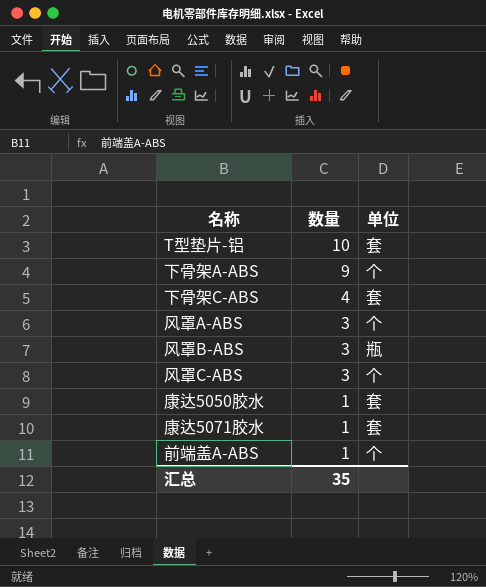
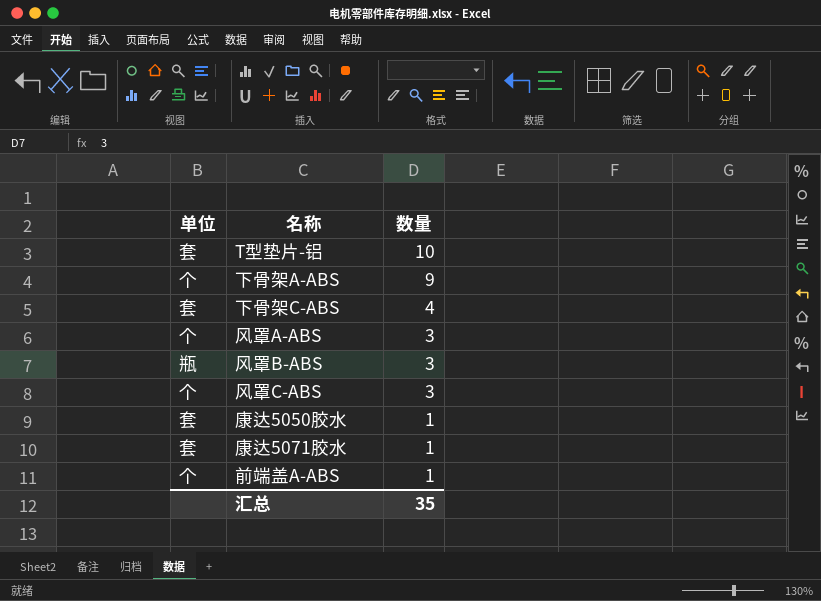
column 单位 | position: 3 -> 1

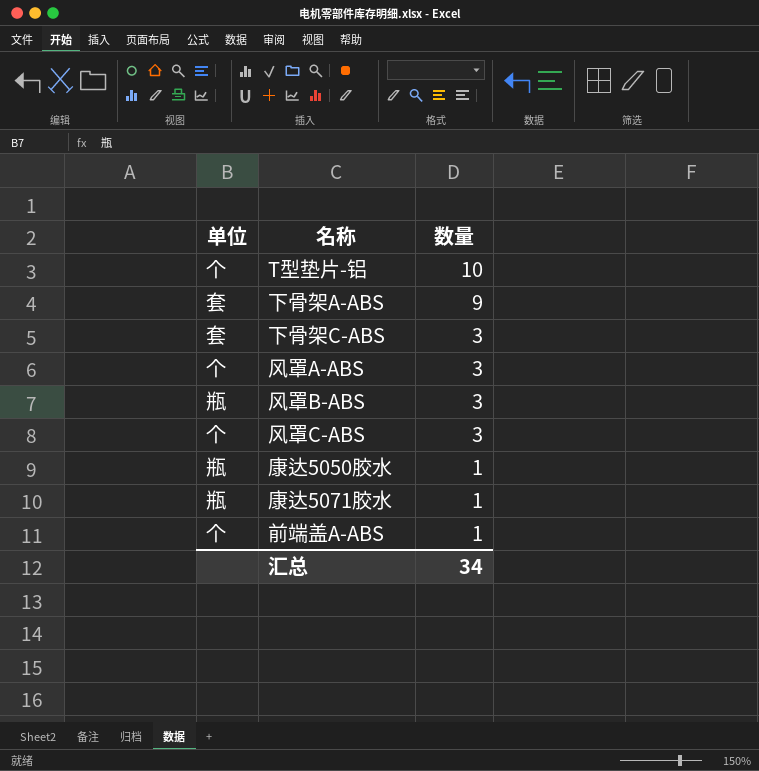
T型垫片-铝 | 单位: 套 -> 个
下骨架A-ABS | 单位: 个 -> 套
下骨架C-ABS | 数量: 4 -> 3
康达5050胶水 | 单位: 套 -> 瓶
康达5071胶水 | 单位: 套 -> 瓶
汇总 | 数量: 35 -> 34

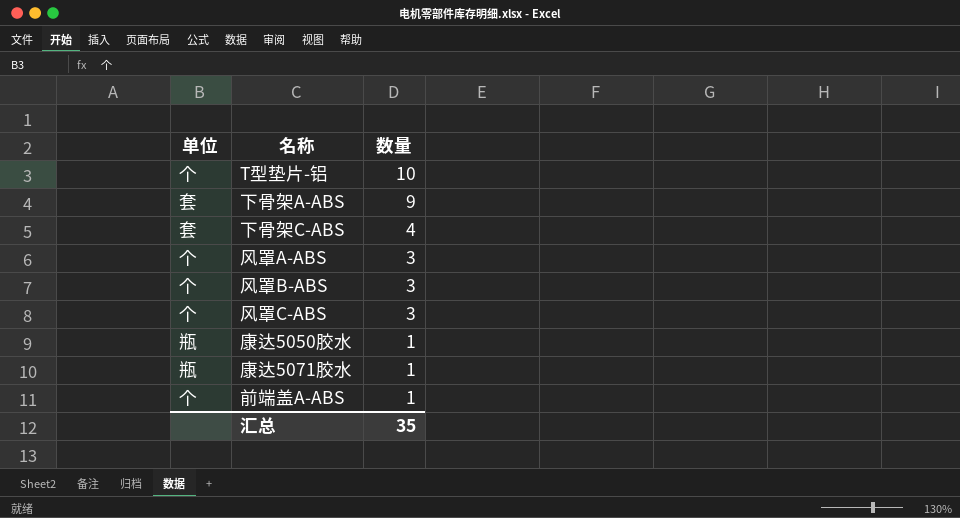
下骨架C-ABS | 数量: 3 -> 4
风罩B-ABS | 单位: 瓶 -> 个
汇总 | 数量: 34 -> 35

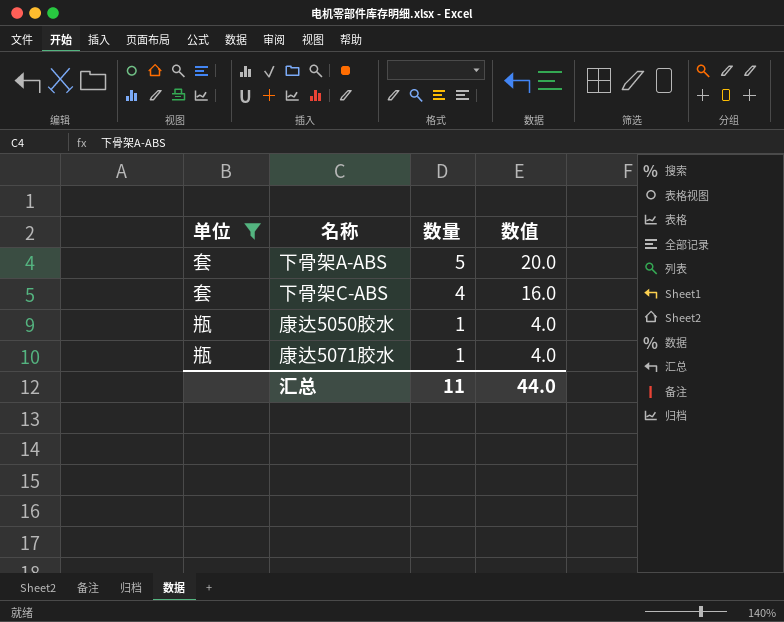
filter: none -> 单位 != 个
column 数值 | formula: none -> [数量] * 4
下骨架A-ABS | 数量: 9 -> 5
汇总 | 数量: 35 -> 11

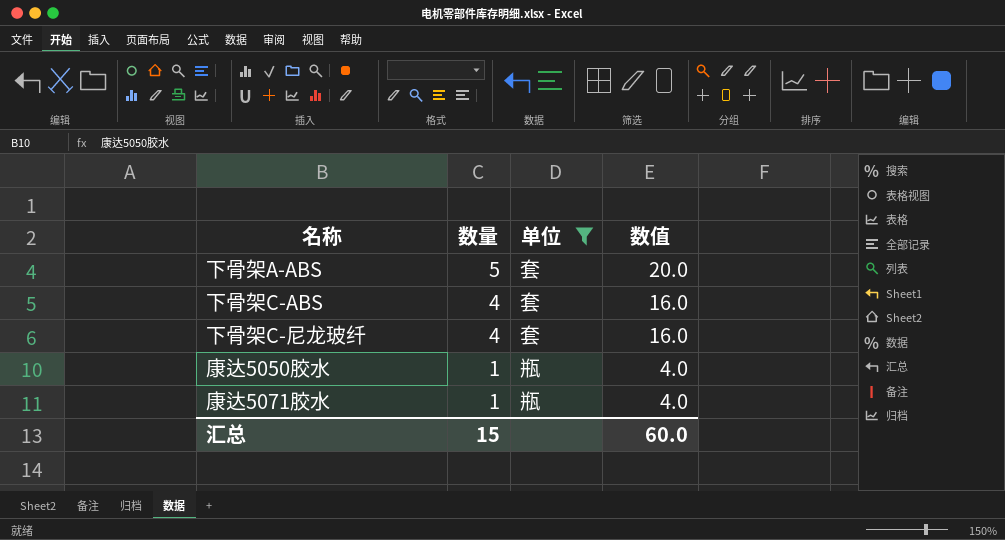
column 单位 | position: 1 -> 3
row 下骨架C-尼龙玻纤: none -> 4 | 套 | 16.0
汇总 | 数量: 11 -> 15
汇总 | 数值: 44.0 -> 60.0

